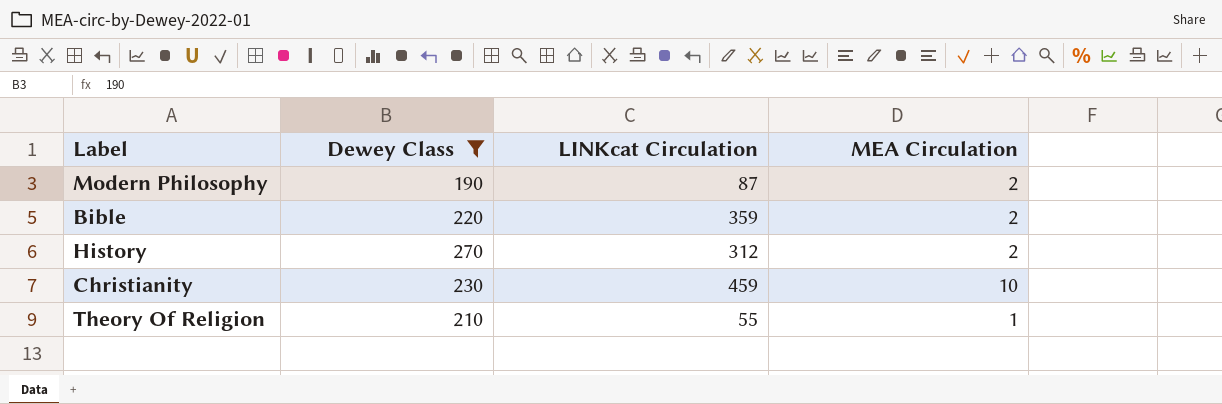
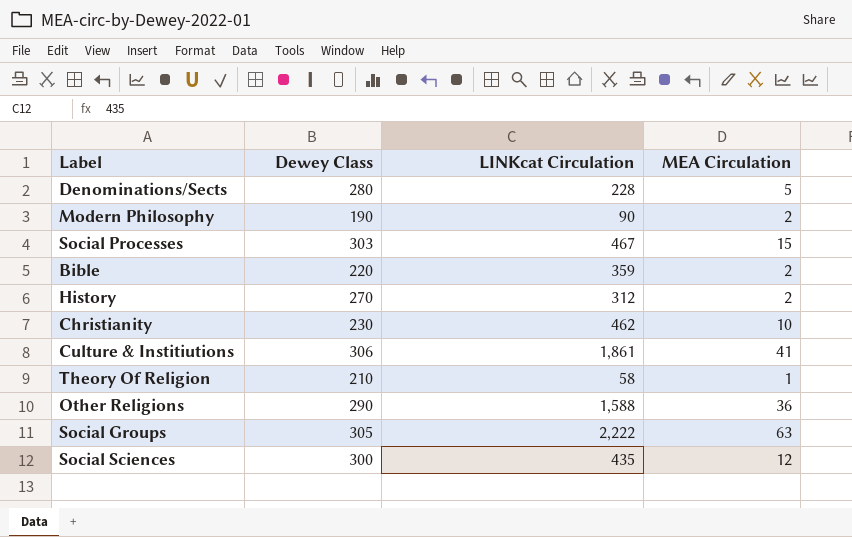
filter: Dewey Class <= 270 -> none
Modern Philosophy | LINKcat Circulation: 87 -> 90
Christianity | LINKcat Circulation: 459 -> 462
Theory Of Religion | LINKcat Circulation: 55 -> 58

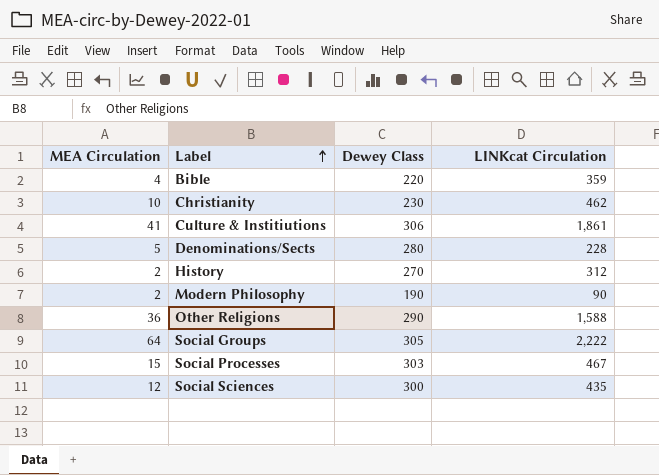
row order: none -> Label ascending
column MEA Circulation | position: 4 -> 1
row Theory Of Religion: 210 | 58 | 1 -> none
Bible | MEA Circulation: 2 -> 4
Social Groups | MEA Circulation: 63 -> 64

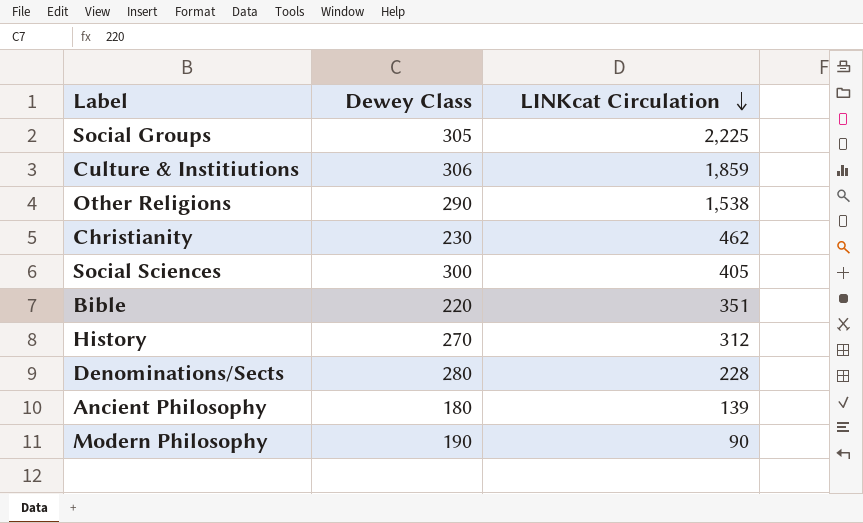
row order: Label ascending -> LINKcat Circulation descending
column MEA Circulation | position: 1 -> none
row Social Processes: 15 | 303 | 467 -> none
Social Groups | LINKcat Circulation: 2,222 -> 2,225
Culture & Institiutions | LINKcat Circulation: 1,861 -> 1,859
Other Religions | LINKcat Circulation: 1,588 -> 1,538
Social Sciences | LINKcat Circulation: 435 -> 405
Bible | LINKcat Circulation: 359 -> 351
row Ancient Philosophy: none -> 180 | 139

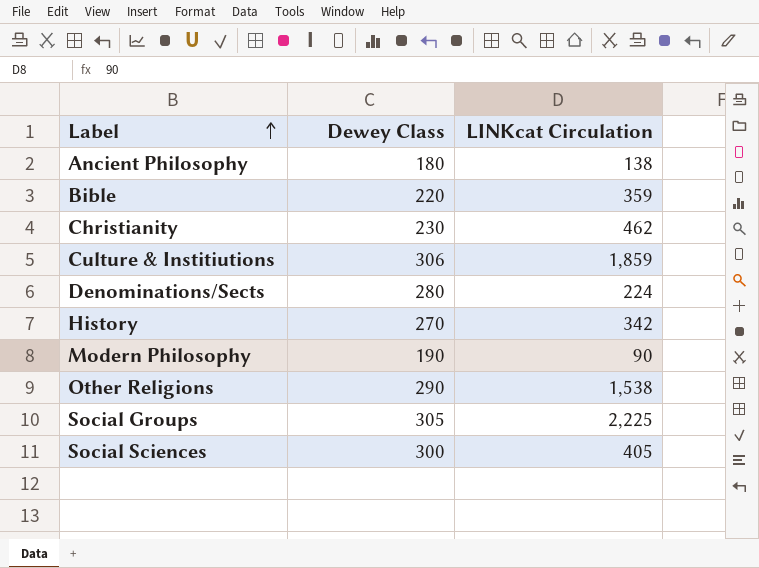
row order: LINKcat Circulation descending -> Label ascending
Ancient Philosophy | LINKcat Circulation: 139 -> 138
Bible | LINKcat Circulation: 351 -> 359
Denominations/Sects | LINKcat Circulation: 228 -> 224
History | LINKcat Circulation: 312 -> 342

